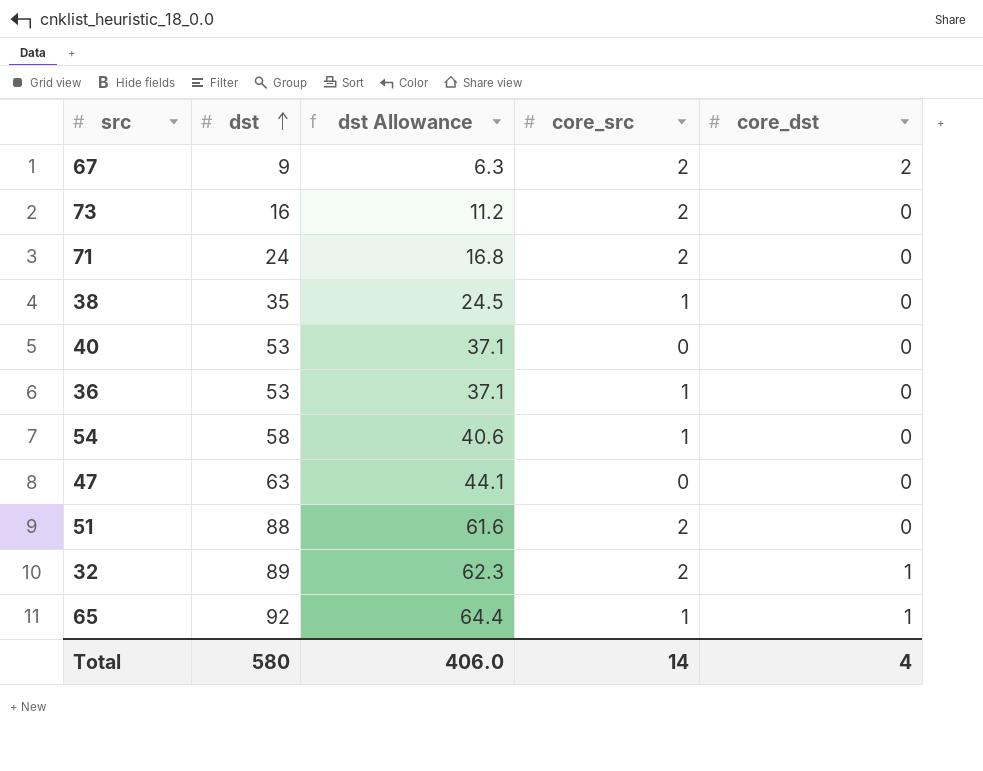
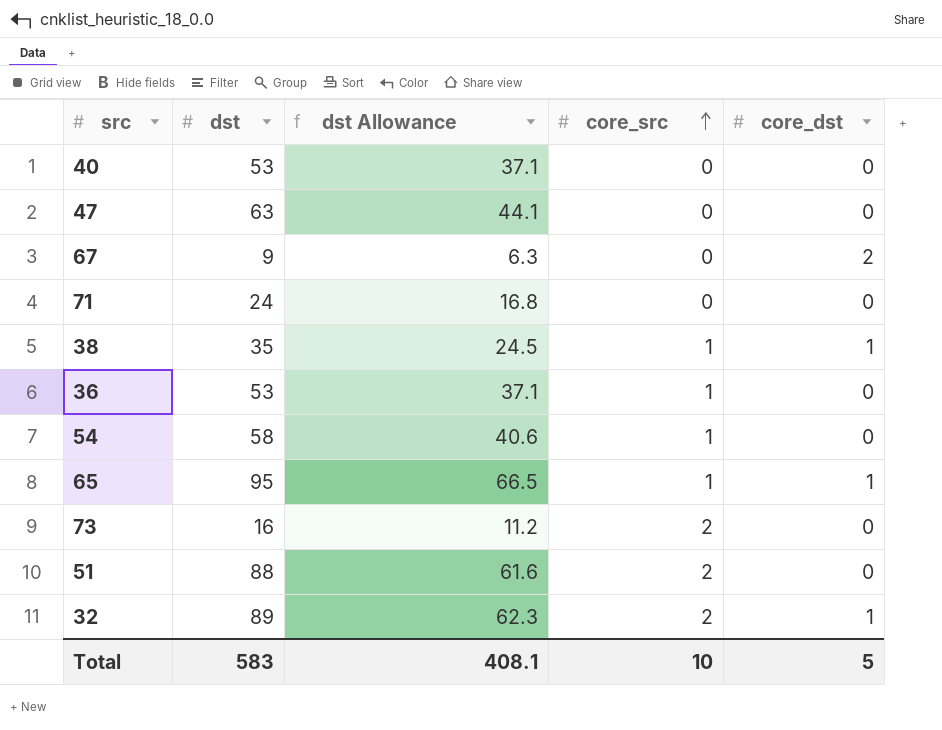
row order: dst ascending -> core_src ascending
67 | core_src: 2 -> 0
71 | core_src: 2 -> 0
38 | core_dst: 0 -> 1
65 | dst: 92 -> 95
65 | dst Allowance: 64.4 -> 66.5
Total | dst: 580 -> 583
Total | dst Allowance: 406.0 -> 408.1
Total | core_src: 14 -> 10
Total | core_dst: 4 -> 5

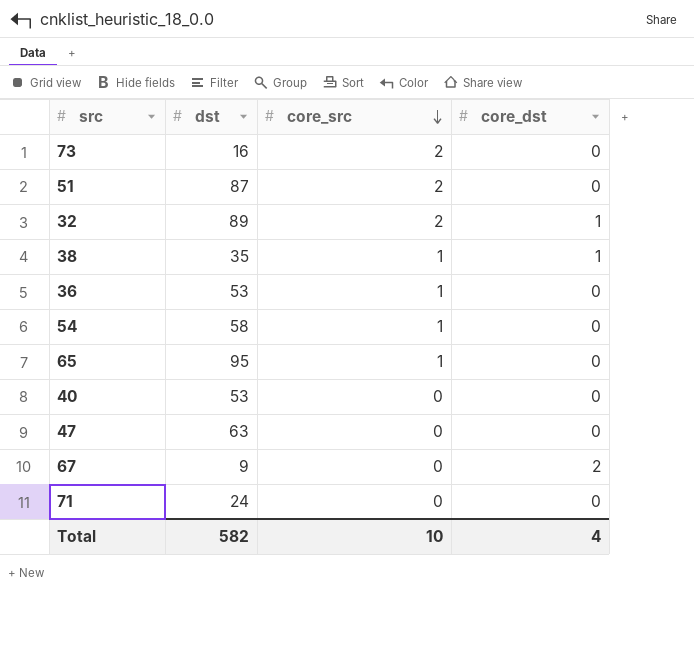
row order: core_src ascending -> core_src descending
column dst Allowance | formula: [dst] * 0.7 -> none
51 | dst: 88 -> 87
65 | core_dst: 1 -> 0
Total | dst: 583 -> 582
Total | core_dst: 5 -> 4

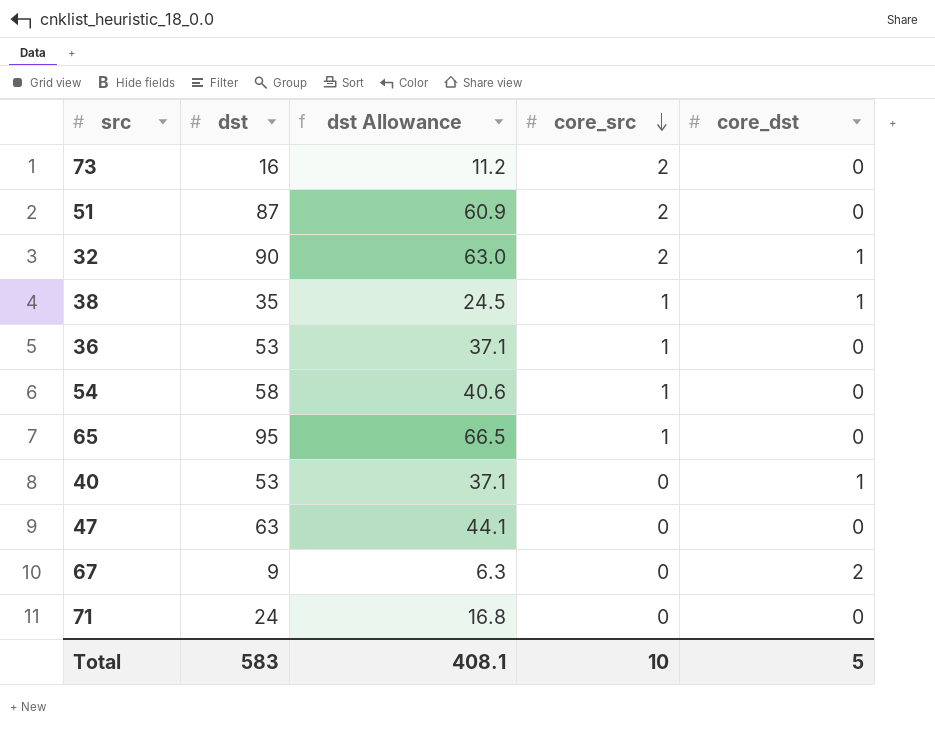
column dst Allowance | formula: none -> [dst] * 0.7
32 | dst: 89 -> 90
40 | core_dst: 0 -> 1
Total | dst: 582 -> 583
Total | core_dst: 4 -> 5

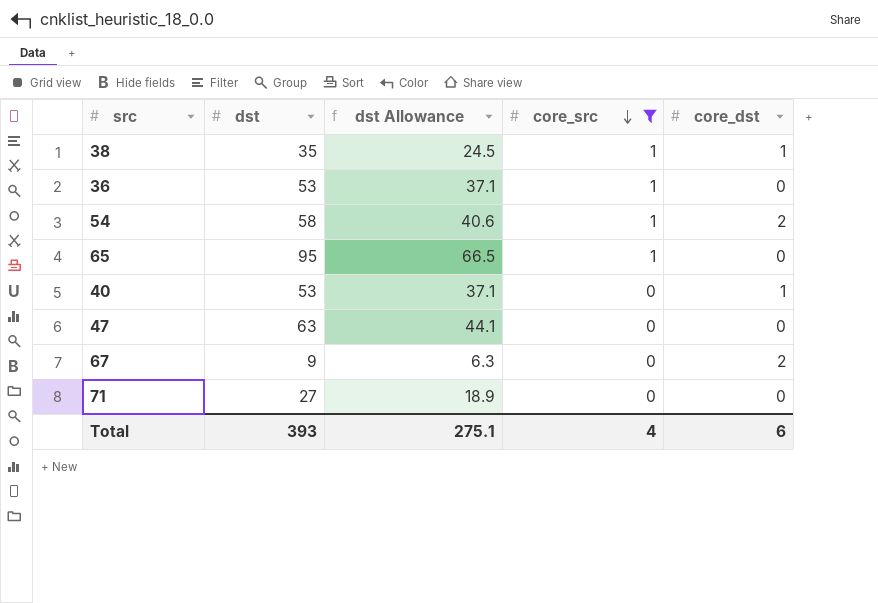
filter: none -> core_src != 2
54 | core_dst: 0 -> 2
71 | dst: 24 -> 27
71 | dst Allowance: 16.8 -> 18.9
Total | dst: 583 -> 393
Total | dst Allowance: 408.1 -> 275.1
Total | core_src: 10 -> 4
Total | core_dst: 5 -> 6

